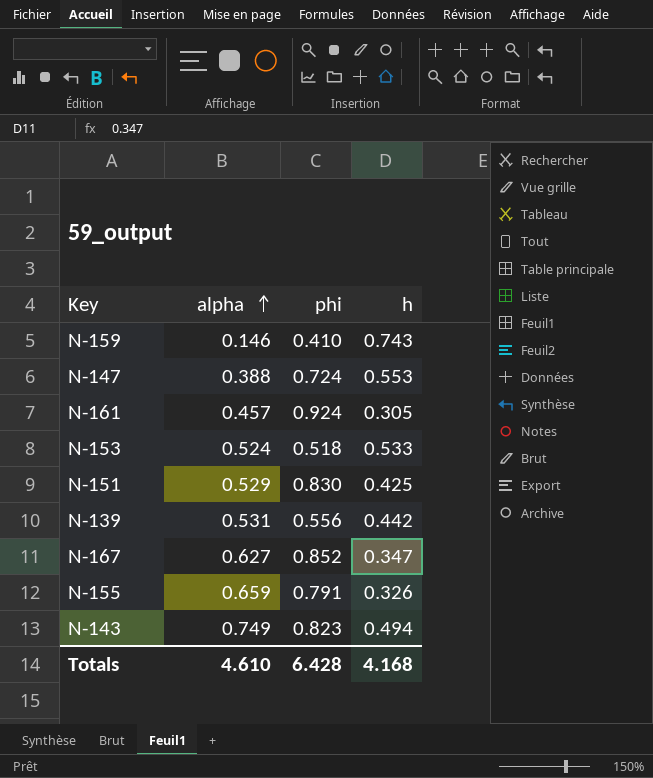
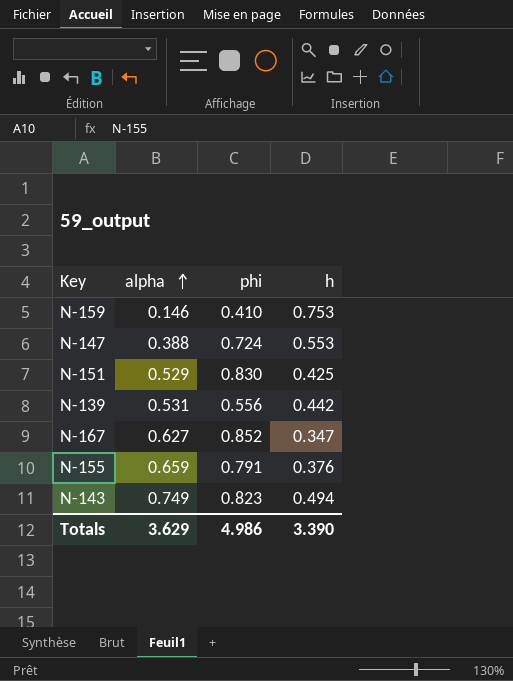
row N-161: 0.457 | 0.924 | 0.305 -> none
row N-153: 0.524 | 0.518 | 0.533 -> none
N-159 | h: 0.743 -> 0.753
N-155 | h: 0.326 -> 0.376
Totals | alpha: 4.610 -> 3.629
Totals | phi: 6.428 -> 4.986
Totals | h: 4.168 -> 3.390

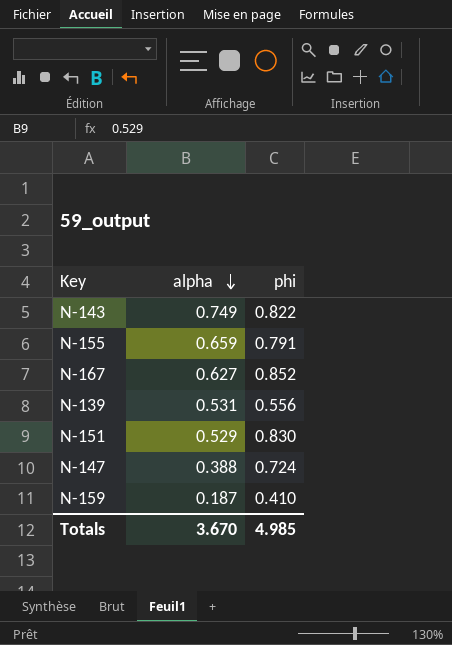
row order: alpha ascending -> alpha descending
column h | position: 4 -> none
N-143 | phi: 0.823 -> 0.822
N-159 | alpha: 0.146 -> 0.187
Totals | alpha: 3.629 -> 3.670
Totals | phi: 4.986 -> 4.985

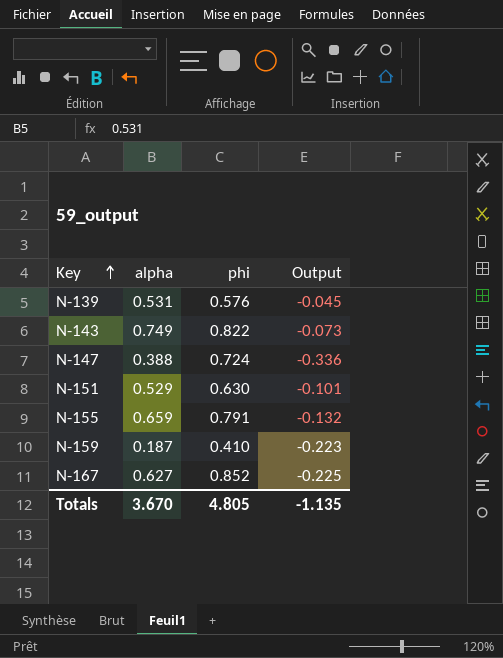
row order: alpha descending -> Key ascending
column Output | formula: none -> [alpha] - [phi]
N-139 | phi: 0.556 -> 0.576
N-151 | phi: 0.830 -> 0.630
Totals | phi: 4.985 -> 4.805

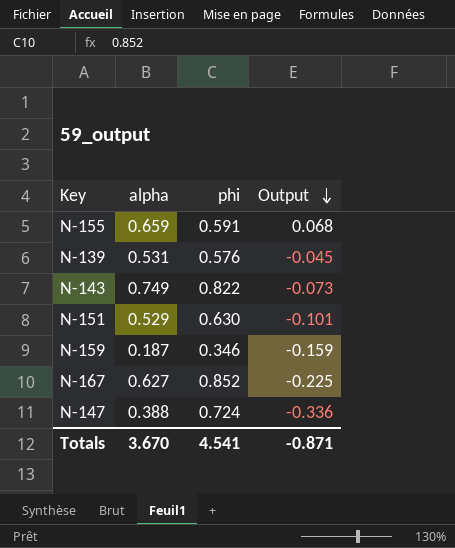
row order: Key ascending -> Output descending
N-155 | phi: 0.791 -> 0.591
N-155 | Output: -0.132 -> 0.068
N-159 | phi: 0.410 -> 0.346
N-159 | Output: -0.223 -> -0.159
Totals | phi: 4.805 -> 4.541
Totals | Output: -1.135 -> -0.871

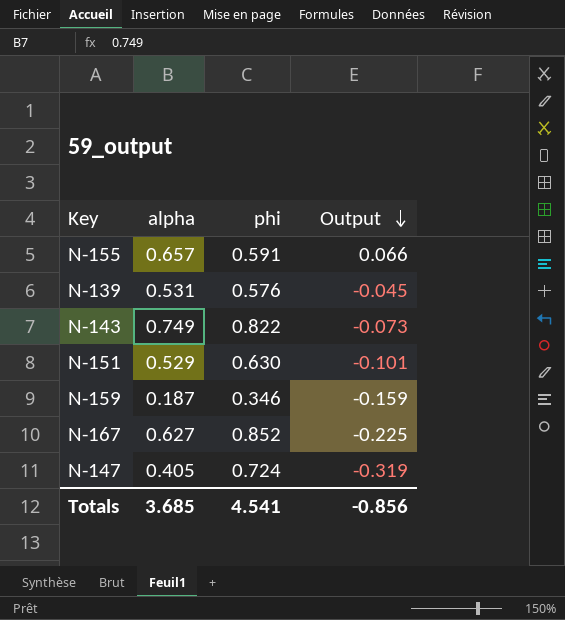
N-155 | alpha: 0.659 -> 0.657
N-155 | Output: 0.068 -> 0.066
N-147 | alpha: 0.388 -> 0.405
N-147 | Output: -0.336 -> -0.319
Totals | alpha: 3.670 -> 3.685
Totals | Output: -0.871 -> -0.856

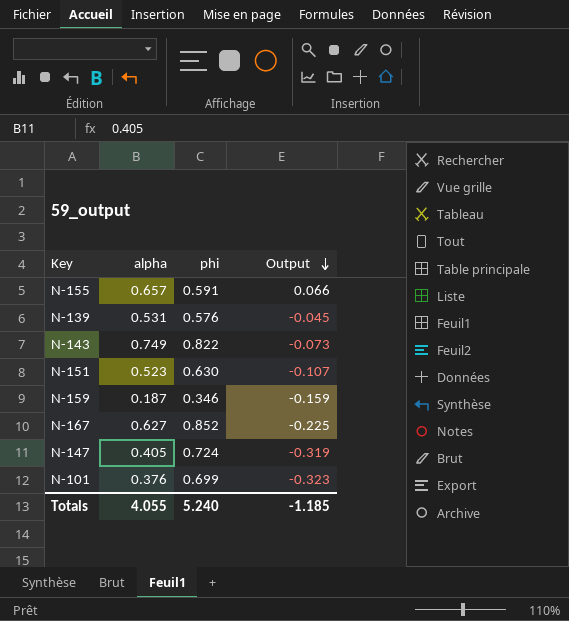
N-151 | alpha: 0.529 -> 0.523
N-151 | Output: -0.101 -> -0.107
row N-101: none -> 0.376 | 0.699 | -0.323
Totals | alpha: 3.685 -> 4.055
Totals | phi: 4.541 -> 5.240
Totals | Output: -0.856 -> -1.185

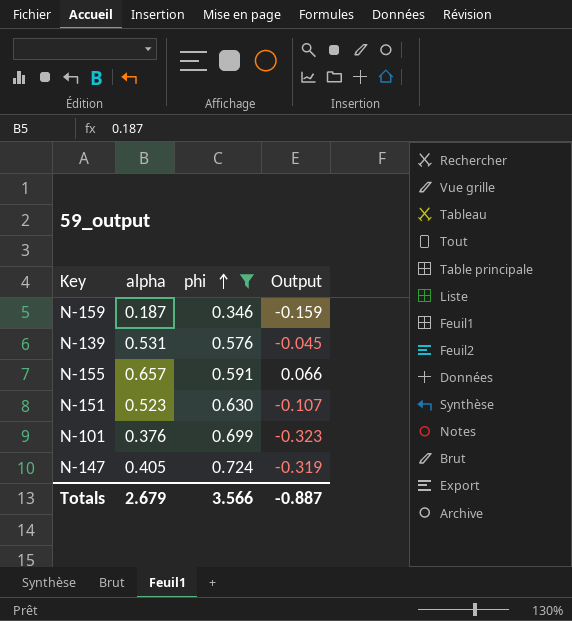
filter: none -> phi <= 0.724
row order: Output descending -> phi ascending
Totals | alpha: 4.055 -> 2.679
Totals | phi: 5.240 -> 3.566
Totals | Output: -1.185 -> -0.887

